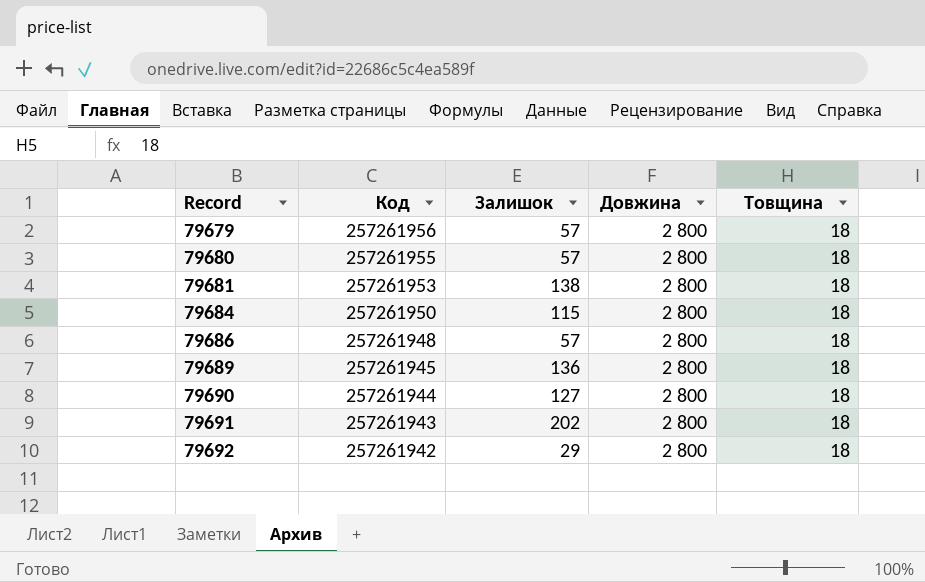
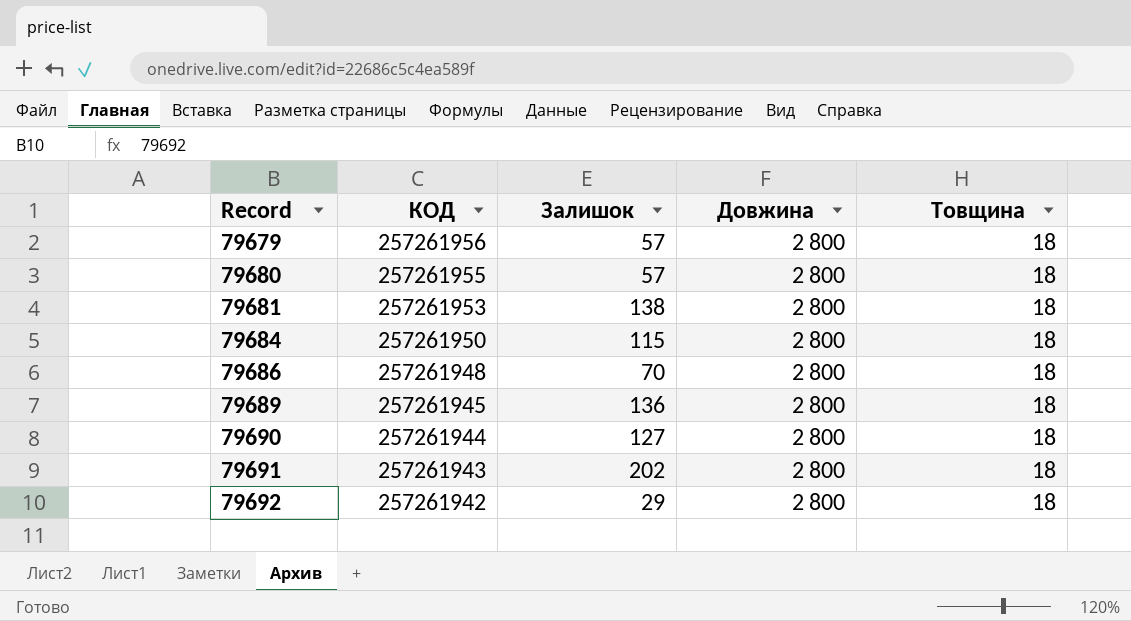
column name: Код -> КОД
79686 | Залишок: 57 -> 70

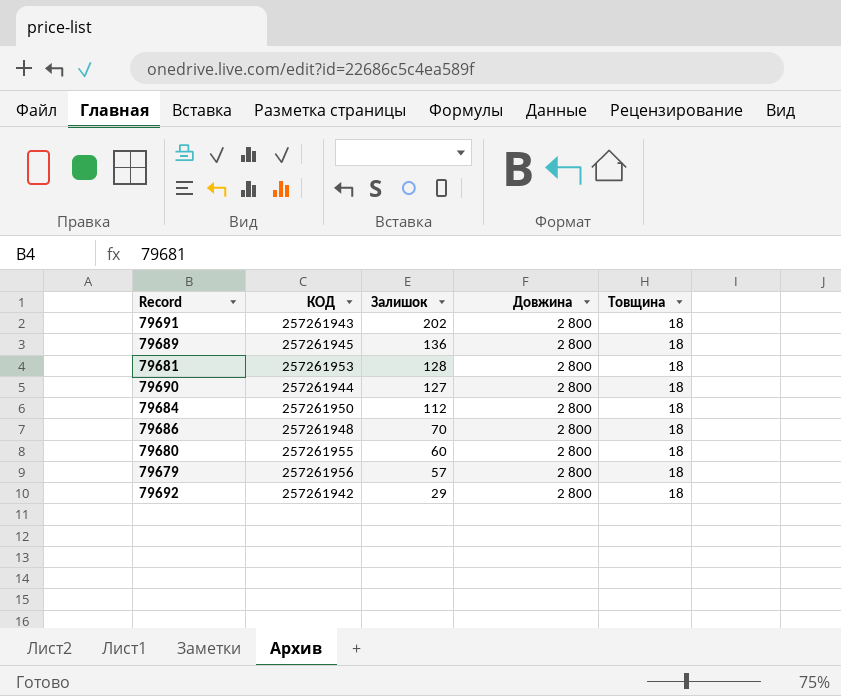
row order: Record ascending -> Залишок descending
79681 | Залишок: 138 -> 128
79684 | Залишок: 115 -> 112
79680 | Залишок: 57 -> 60

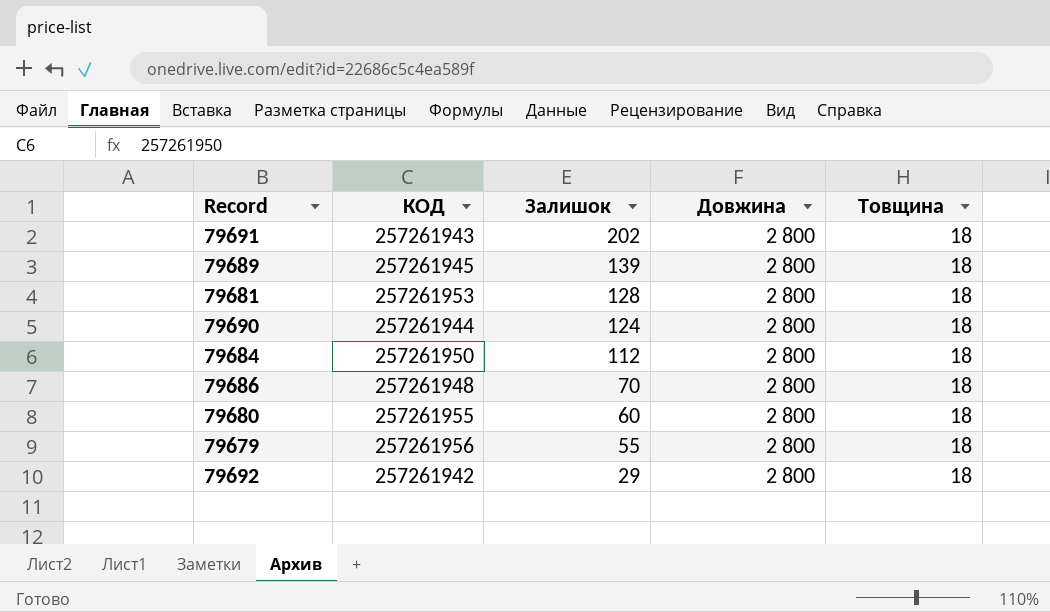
79689 | Залишок: 136 -> 139
79690 | Залишок: 127 -> 124
79679 | Залишок: 57 -> 55

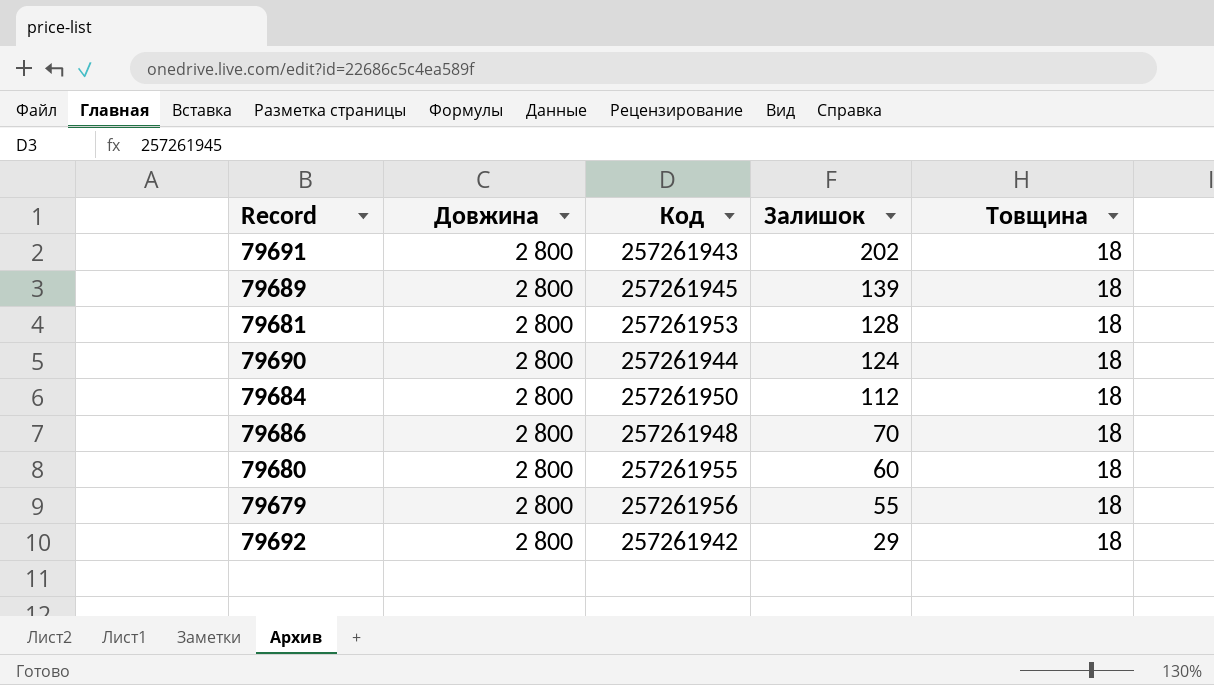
column Довжина | position: 4 -> 2
column name: КОД -> Код

